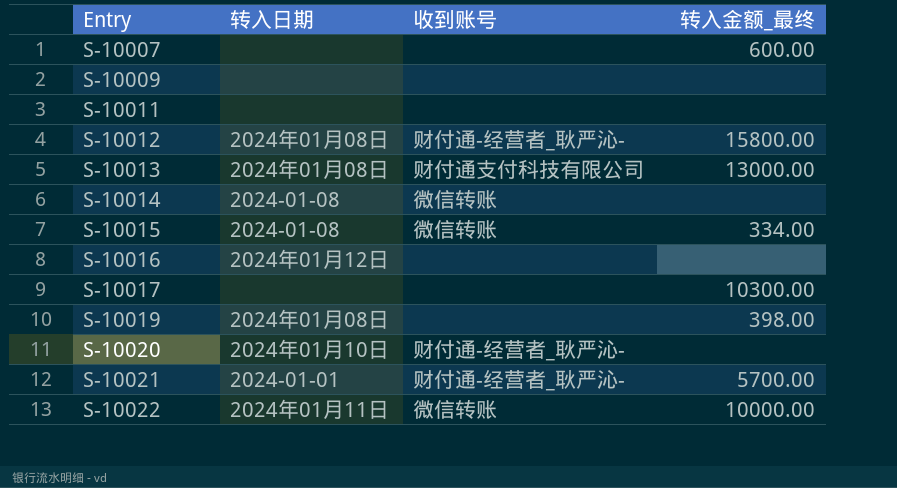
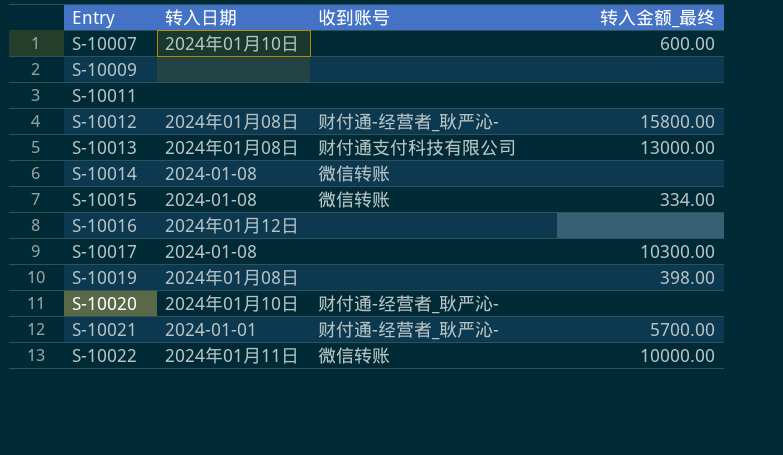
S-10007 | 转入日期: none -> 2024年01月10日
S-10017 | 转入日期: none -> 2024-01-08

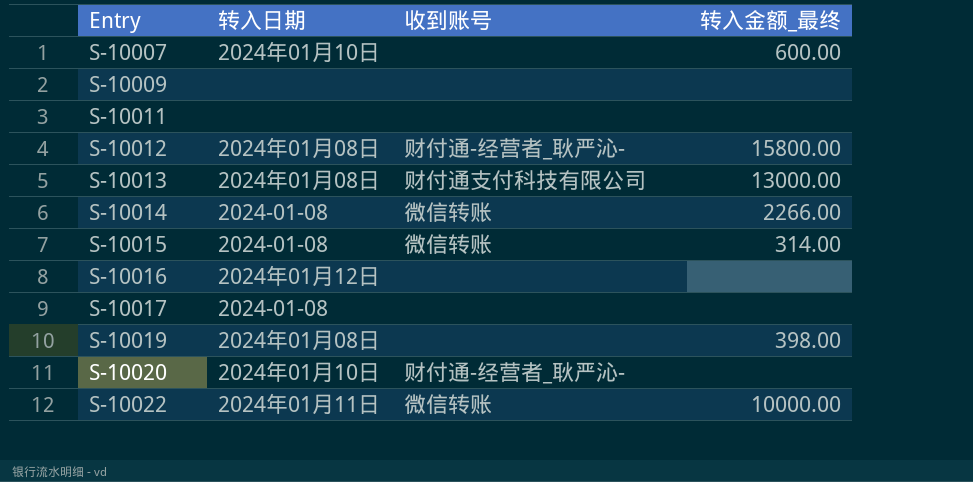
row S-10021: 2024-01-01 | 财付通-经营者_耿严沁- | 5700.00 -> none
S-10014 | 转入金额_最终: none -> 2266.00
S-10015 | 转入金额_最终: 334.00 -> 314.00
S-10017 | 转入金额_最终: 10300.00 -> none

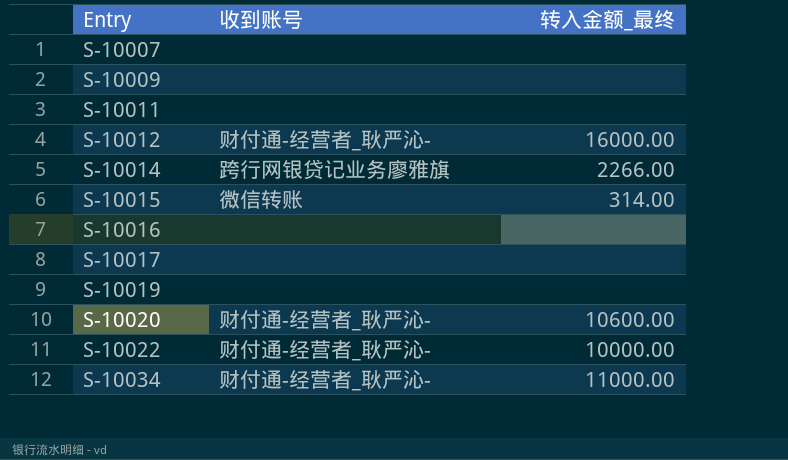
column 转入日期 | position: 2 -> none
row S-10013: 2024年01月08日 | 财付通支付科技有限公司 | 13000.00 -> none
S-10007 | 转入金额_最终: 600.00 -> none
S-10012 | 转入金额_最终: 15800.00 -> 16000.00
S-10014 | 收到账号: 微信转账 -> 跨行网银贷记业务廖雅旗
S-10019 | 转入金额_最终: 398.00 -> none
S-10020 | 转入金额_最终: none -> 10600.00
S-10022 | 收到账号: 微信转账 -> 财付通-经营者_耿严沁-
row S-10034: none -> 财付通-经营者_耿严沁- | 11000.00

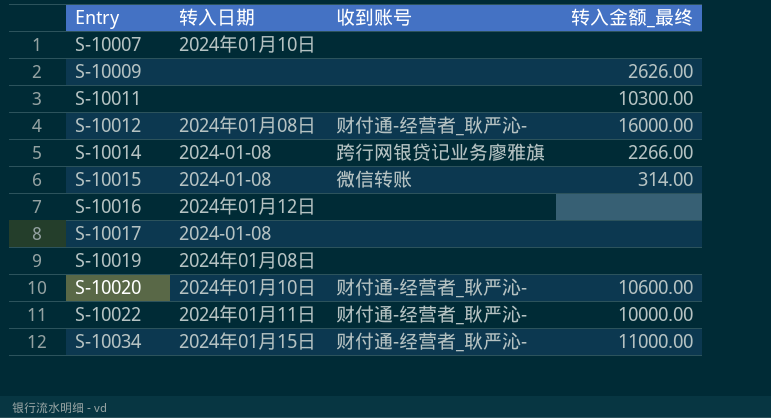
column 转入日期 | position: none -> 2
S-10009 | 转入金额_最终: none -> 2626.00
S-10011 | 转入金额_最终: none -> 10300.00

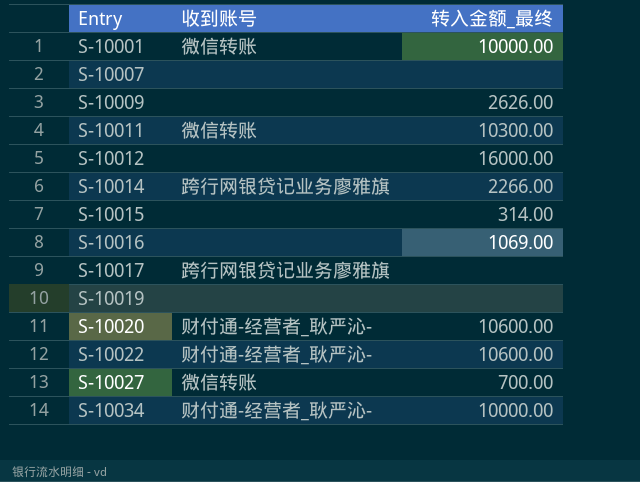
column 转入日期 | position: 2 -> none
row S-10001: none -> 微信转账 | 10000.00
S-10011 | 收到账号: none -> 微信转账
S-10012 | 收到账号: 财付通-经营者_耿严沁- -> none
S-10015 | 收到账号: 微信转账 -> none
S-10016 | 转入金额_最终: none -> 1069.00
S-10017 | 收到账号: none -> 跨行网银贷记业务廖雅旗
S-10022 | 转入金额_最终: 10000.00 -> 10600.00
row S-10027: none -> 微信转账 | 700.00
S-10034 | 转入金额_最终: 11000.00 -> 10000.00

